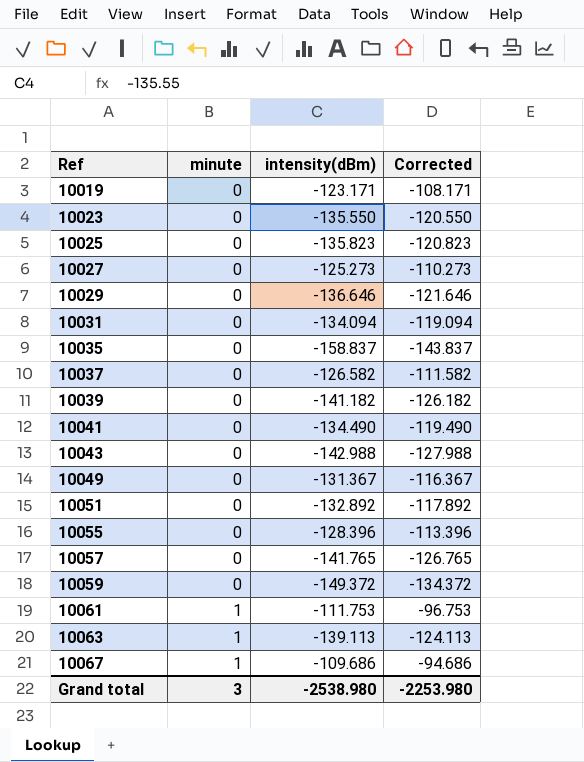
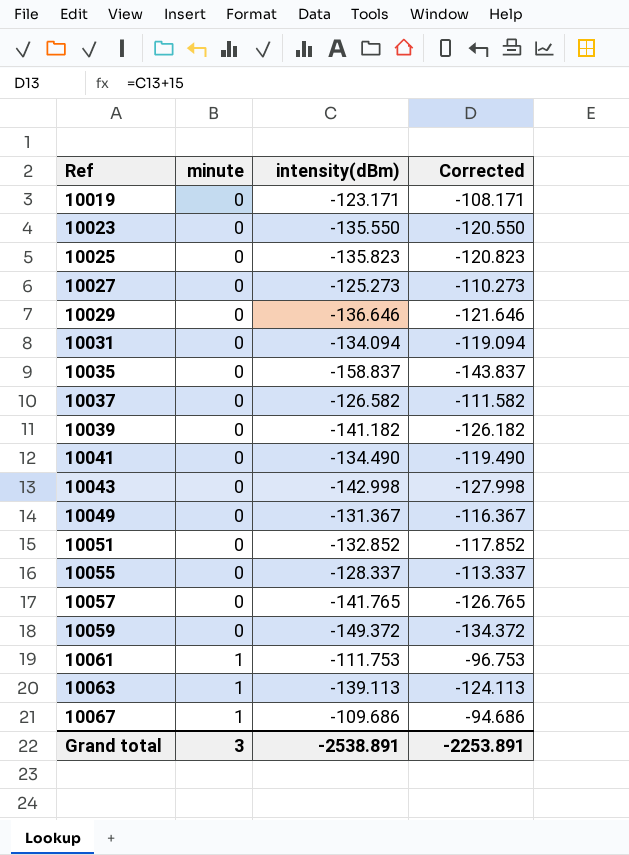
10043 | intensity(dBm): -142.988 -> -142.998
10043 | Corrected: -127.988 -> -127.998
10051 | intensity(dBm): -132.892 -> -132.852
10051 | Corrected: -117.892 -> -117.852
10055 | intensity(dBm): -128.396 -> -128.337
10055 | Corrected: -113.396 -> -113.337
Grand total | intensity(dBm): -2538.980 -> -2538.891
Grand total | Corrected: -2253.980 -> -2253.891

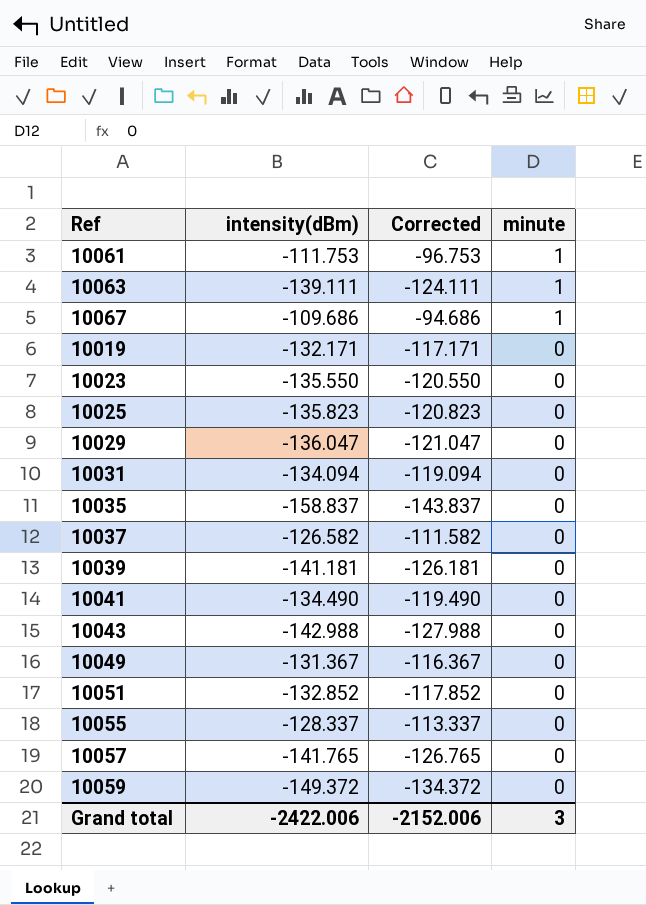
row order: Ref ascending -> minute descending
column minute | position: 2 -> 4
row 10027: 0 | -125.273 | -110.273 -> none
10063 | intensity(dBm): -139.113 -> -139.111
10063 | Corrected: -124.113 -> -124.111
10019 | intensity(dBm): -123.171 -> -132.171
10019 | Corrected: -108.171 -> -117.171
10029 | intensity(dBm): -136.646 -> -136.047
10029 | Corrected: -121.646 -> -121.047
10039 | intensity(dBm): -141.182 -> -141.181
10039 | Corrected: -126.182 -> -126.181
10043 | intensity(dBm): -142.998 -> -142.988
10043 | Corrected: -127.998 -> -127.988
Grand total | intensity(dBm): -2538.891 -> -2422.006
Grand total | Corrected: -2253.891 -> -2152.006

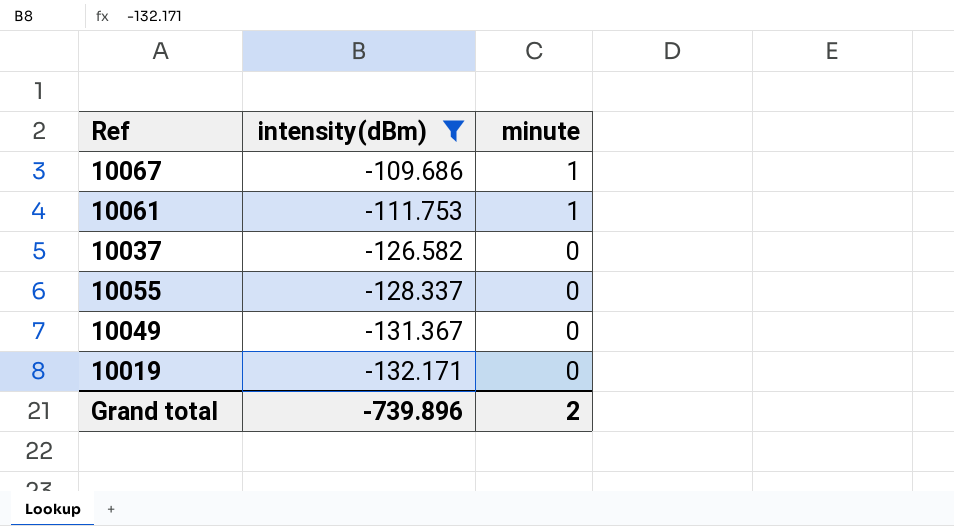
filter: none -> intensity(dBm) >= -132.171
row order: minute descending -> intensity(dBm) descending
column Corrected | formula: [intensity(dBm)] + 15 -> none
Grand total | intensity(dBm): -2422.006 -> -739.896
Grand total | minute: 3 -> 2

